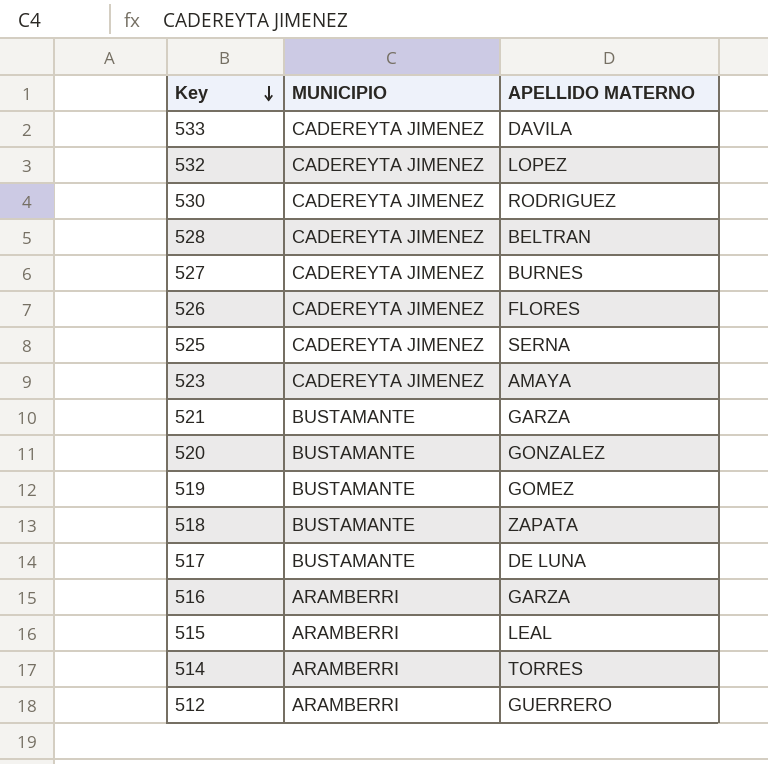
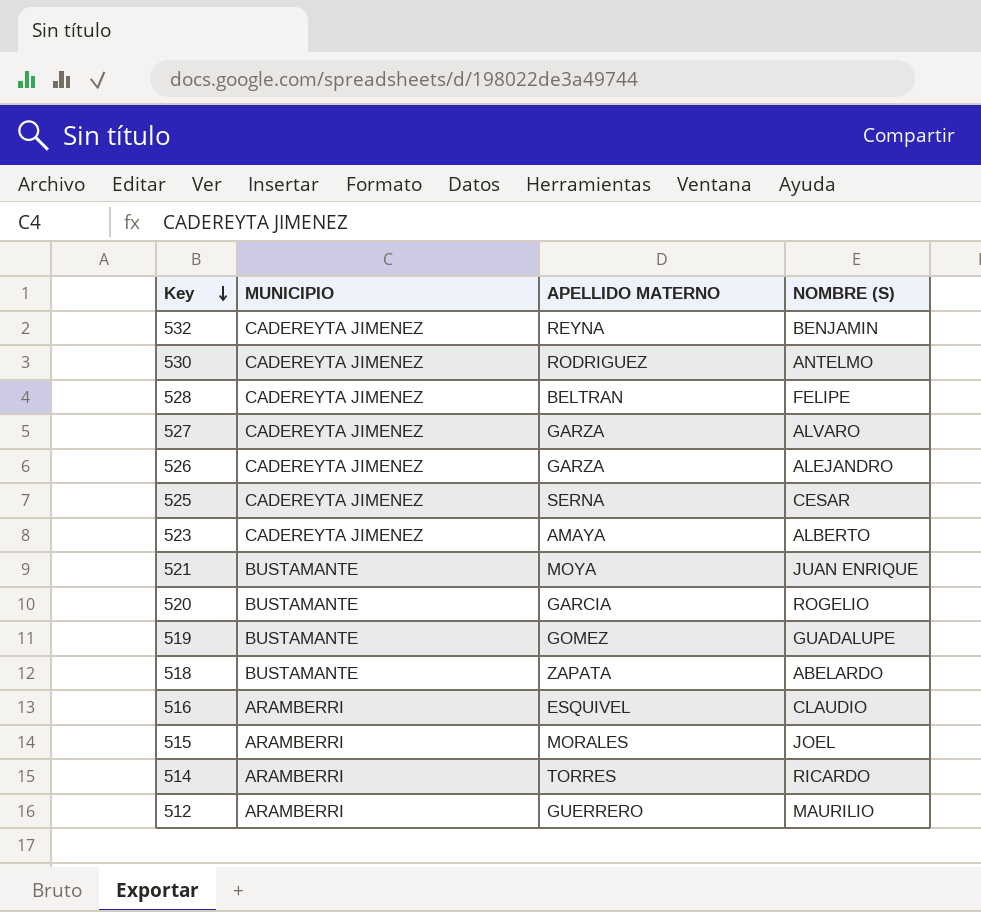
column NOMBRE (S) | position: none -> 4
row 533: CADEREYTA JIMENEZ | DAVILA -> none
row 517: BUSTAMANTE | DE LUNA -> none
532 | APELLIDO MATERNO: LOPEZ -> REYNA
527 | APELLIDO MATERNO: BURNES -> GARZA
526 | APELLIDO MATERNO: FLORES -> GARZA
521 | APELLIDO MATERNO: GARZA -> MOYA
520 | APELLIDO MATERNO: GONZALEZ -> GARCIA
516 | APELLIDO MATERNO: GARZA -> ESQUIVEL
515 | APELLIDO MATERNO: LEAL -> MORALES

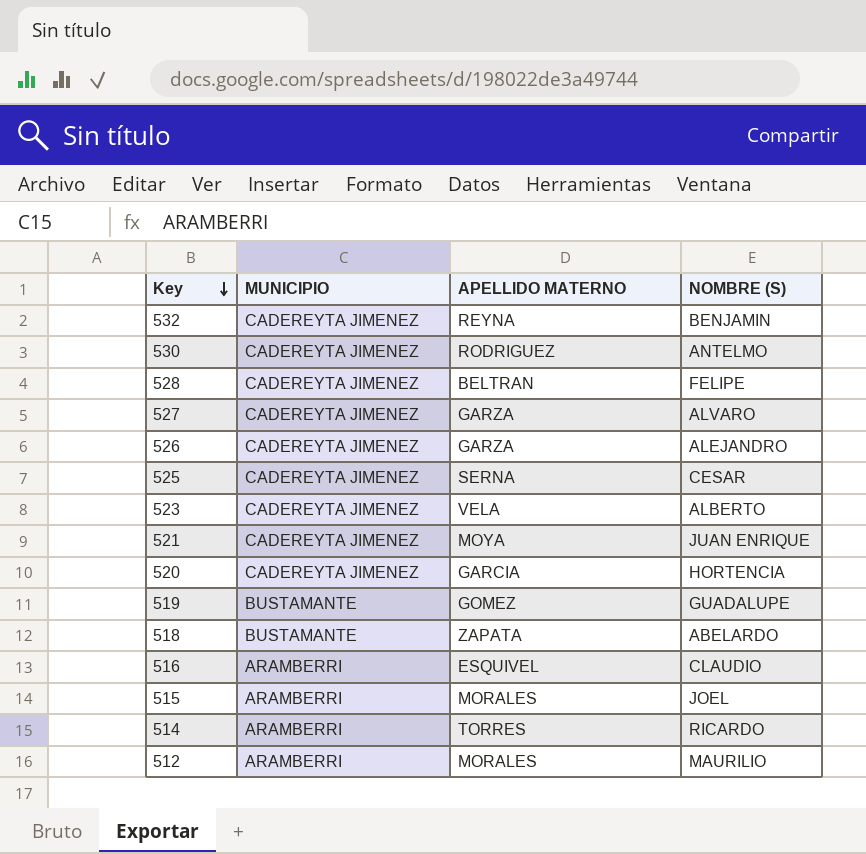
523 | APELLIDO MATERNO: AMAYA -> VELA
521 | MUNICIPIO: BUSTAMANTE -> CADEREYTA JIMENEZ
520 | MUNICIPIO: BUSTAMANTE -> CADEREYTA JIMENEZ
520 | NOMBRE (S): ROGELIO -> HORTENCIA
512 | APELLIDO MATERNO: GUERRERO -> MORALES

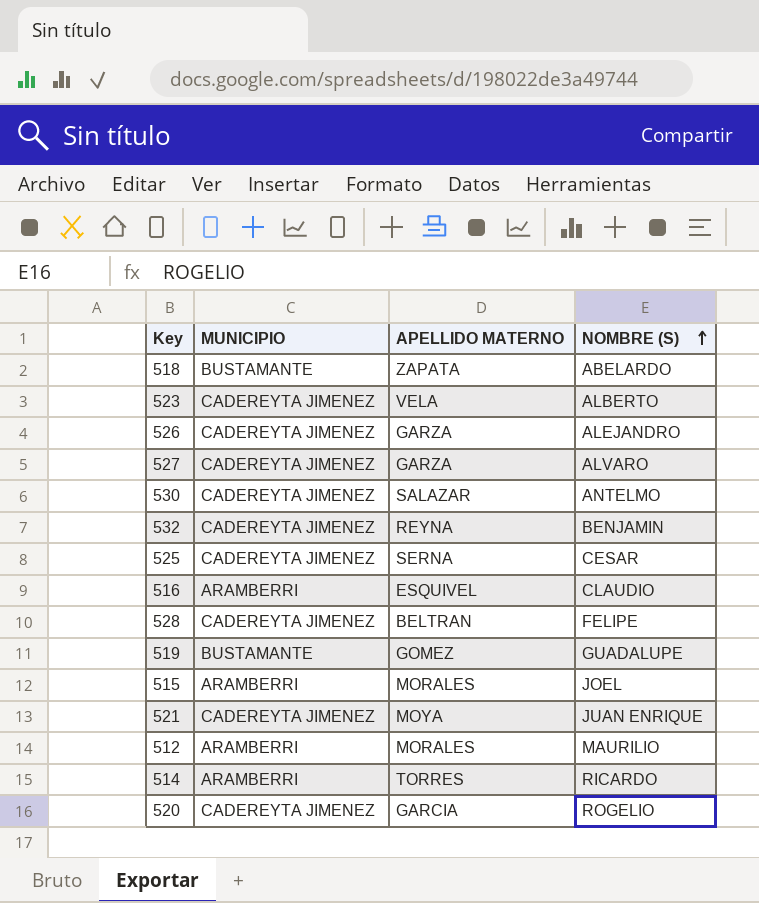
row order: Key descending -> NOMBRE (S) ascending
530 | APELLIDO MATERNO: RODRIGUEZ -> SALAZAR
520 | NOMBRE (S): HORTENCIA -> ROGELIO

